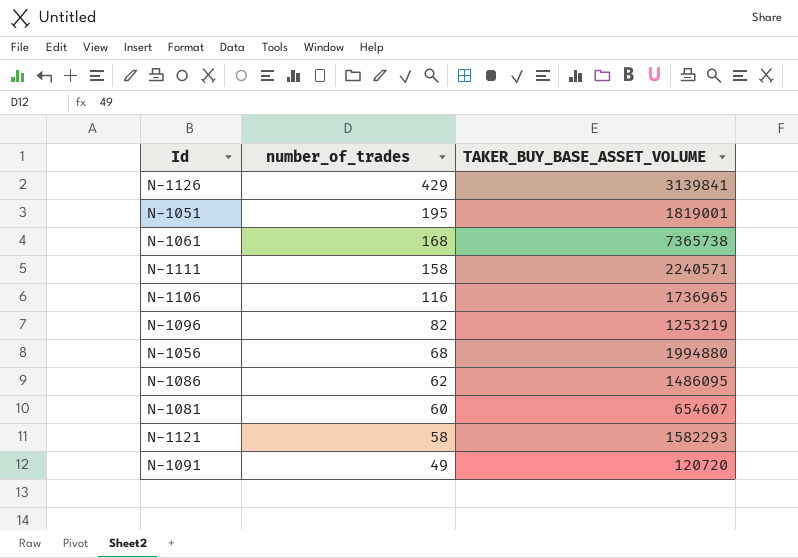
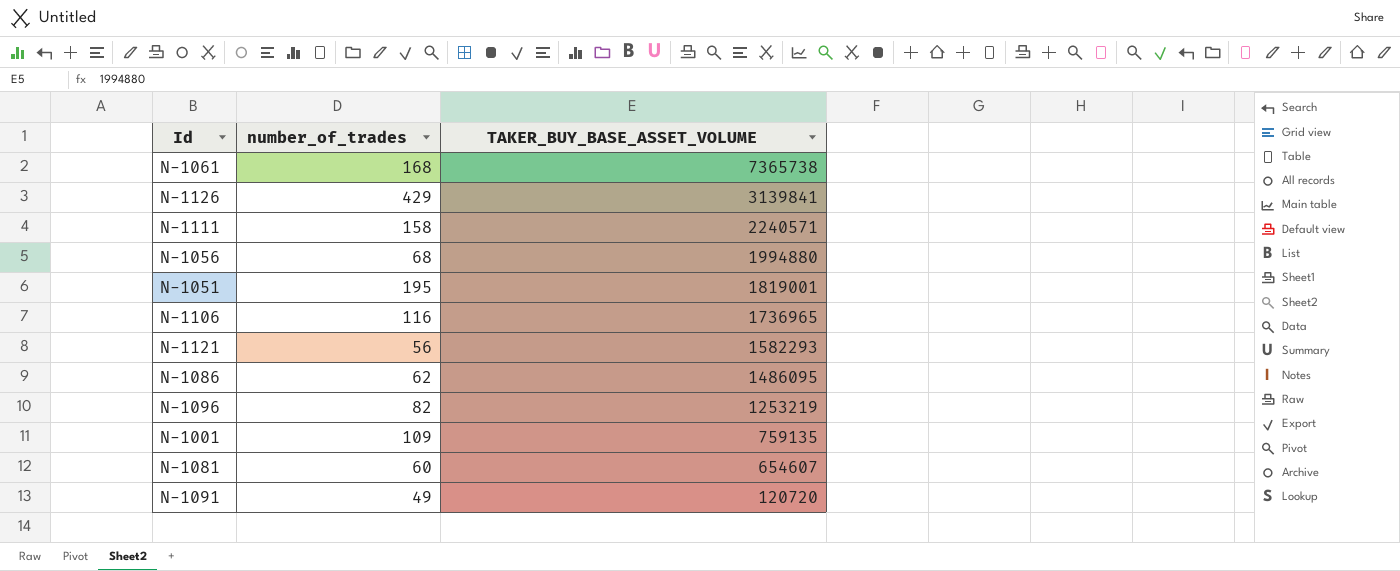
row order: number_of_trades descending -> TAKER_BUY_BASE_ASSET_VOLUME descending
N-1121 | number_of_trades: 58 -> 56
row N-1001: none -> 109 | 759135

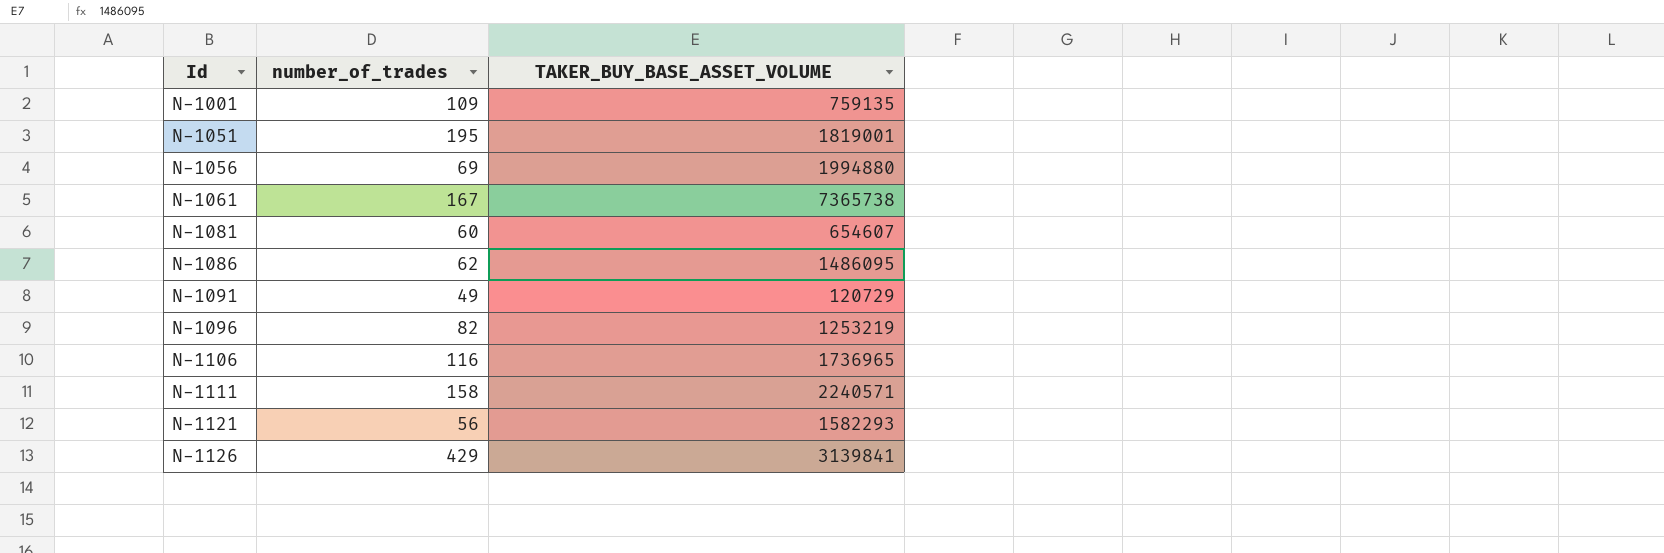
row order: TAKER_BUY_BASE_ASSET_VOLUME descending -> Id ascending
N-1056 | number_of_trades: 68 -> 69
N-1061 | number_of_trades: 168 -> 167
N-1091 | TAKER_BUY_BASE_ASSET_VOLUME: 120720 -> 120729

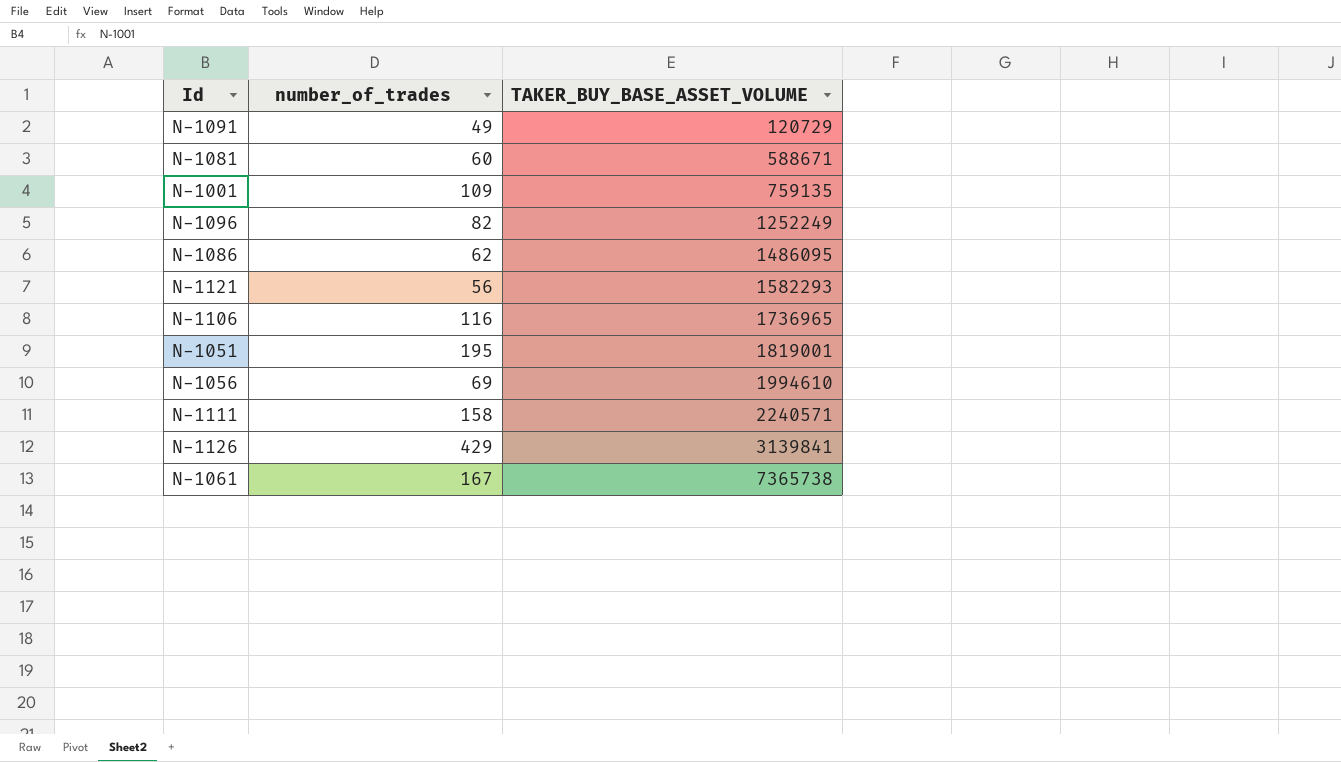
row order: Id ascending -> TAKER_BUY_BASE_ASSET_VOLUME ascending
N-1081 | TAKER_BUY_BASE_ASSET_VOLUME: 654607 -> 588671
N-1096 | TAKER_BUY_BASE_ASSET_VOLUME: 1253219 -> 1252249
N-1056 | TAKER_BUY_BASE_ASSET_VOLUME: 1994880 -> 1994610

